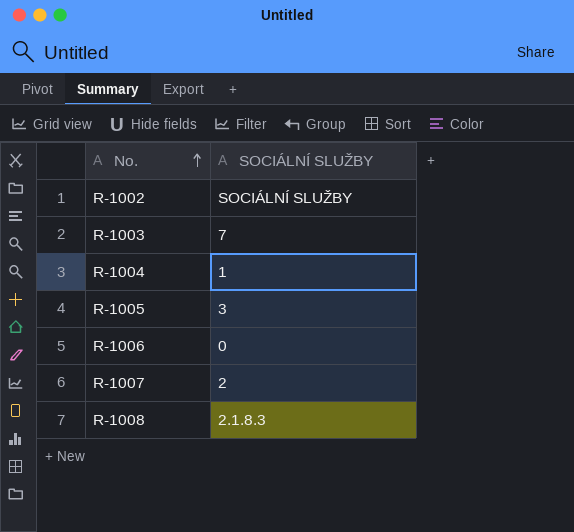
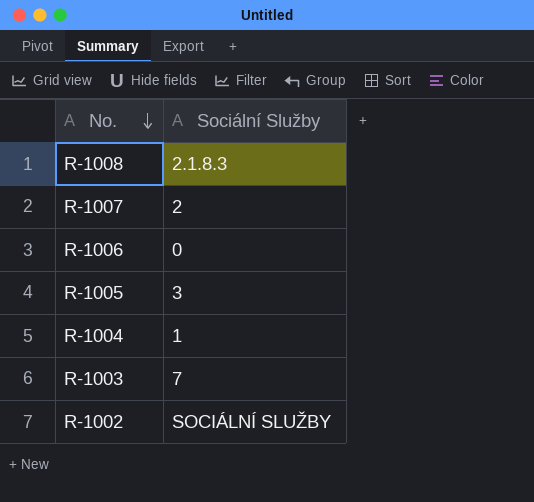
row order: No. ascending -> No. descending
column name: SOCIÁLNÍ SLUŽBY -> Sociální Služby

